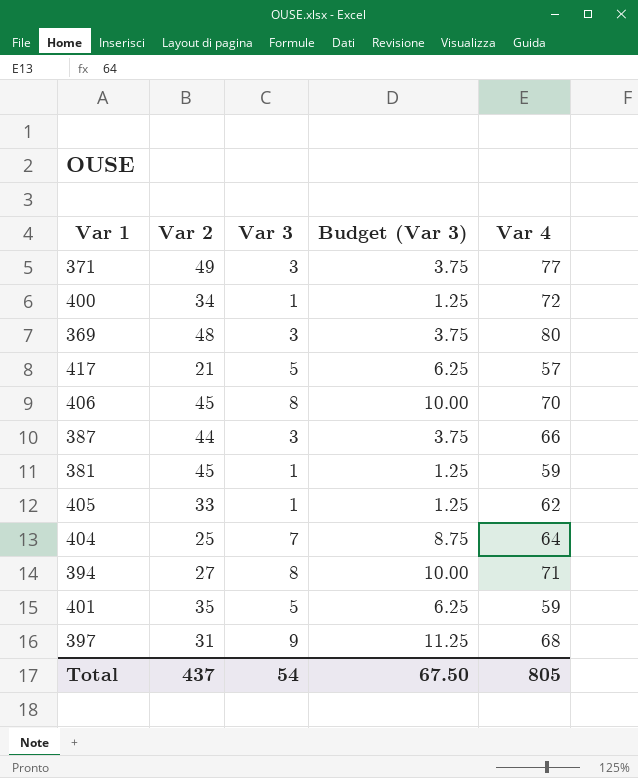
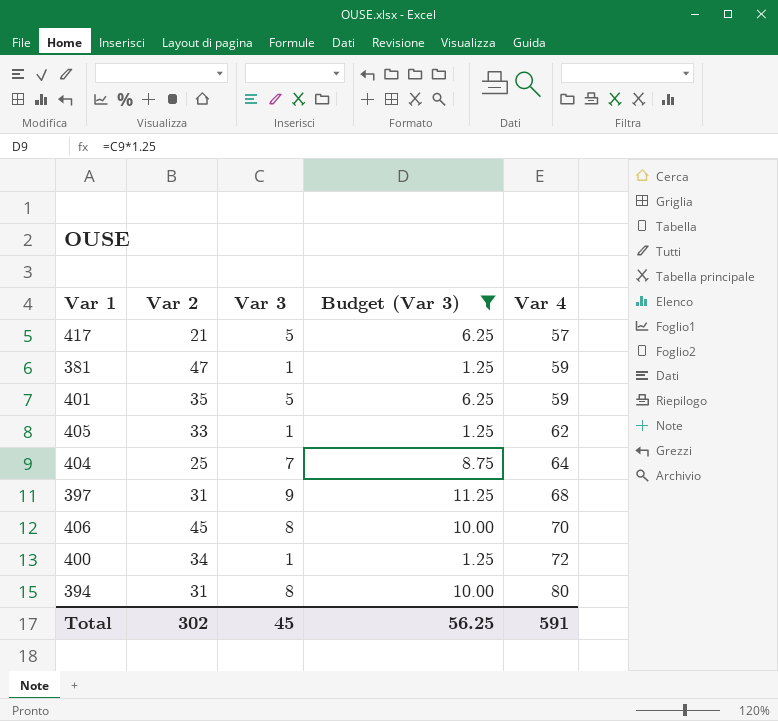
filter: none -> Budget (Var 3) != 3.75
row order: none -> Var 4 ascending
381 | Var 2: 45 -> 47
394 | Var 2: 27 -> 31
394 | Var 4: 71 -> 80
Total | Var 2: 437 -> 302
Total | Var 3: 54 -> 45
Total | Budget (Var 3): 67.50 -> 56.25
Total | Var 4: 805 -> 591

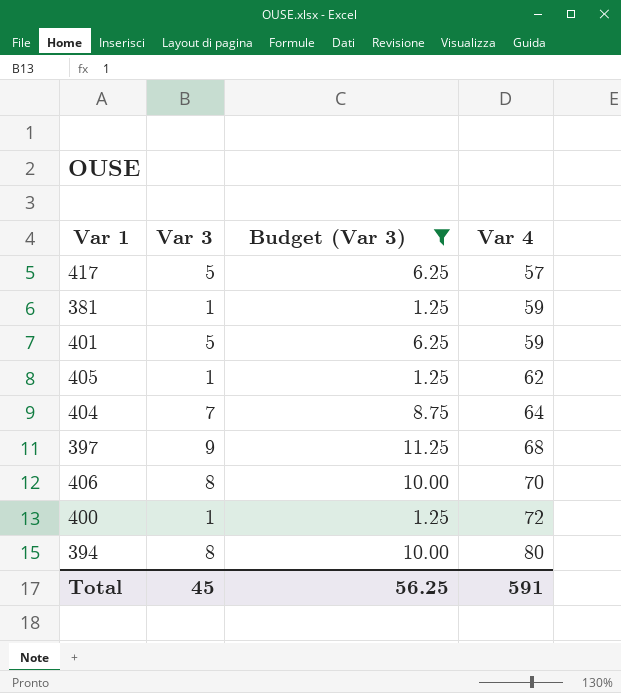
column Var 2 | position: 2 -> none

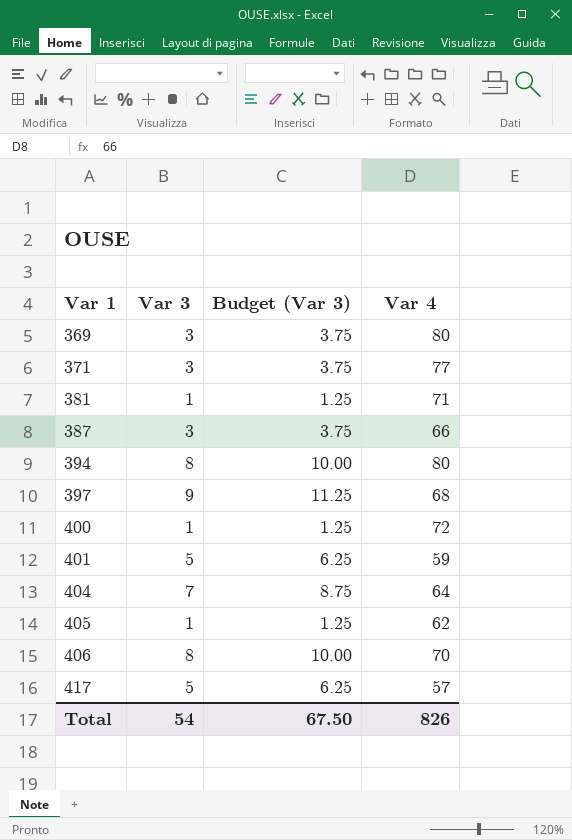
filter: Budget (Var 3) != 3.75 -> none
row order: Var 4 ascending -> Var 1 ascending
381 | Var 4: 59 -> 71
Total | Var 3: 45 -> 54
Total | Budget (Var 3): 56.25 -> 67.50
Total | Var 4: 591 -> 826

